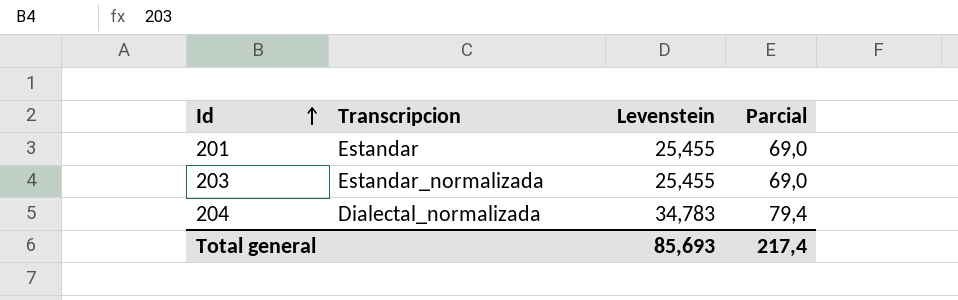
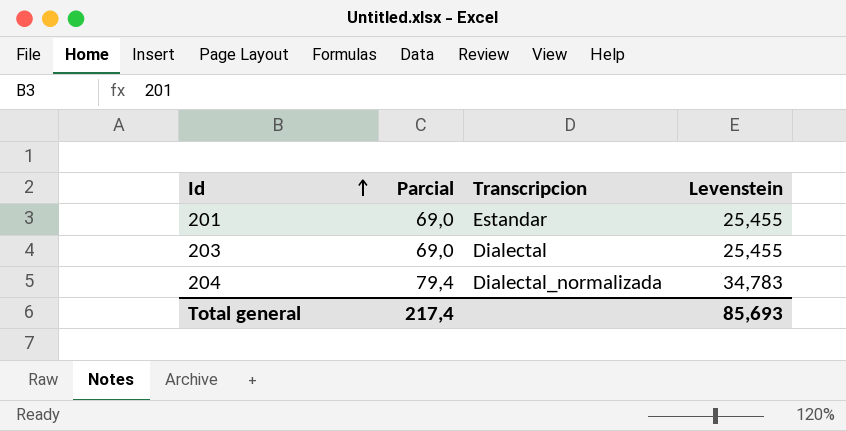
column Parcial | position: 4 -> 2
203 | Transcripcion: Estandar_normalizada -> Dialectal

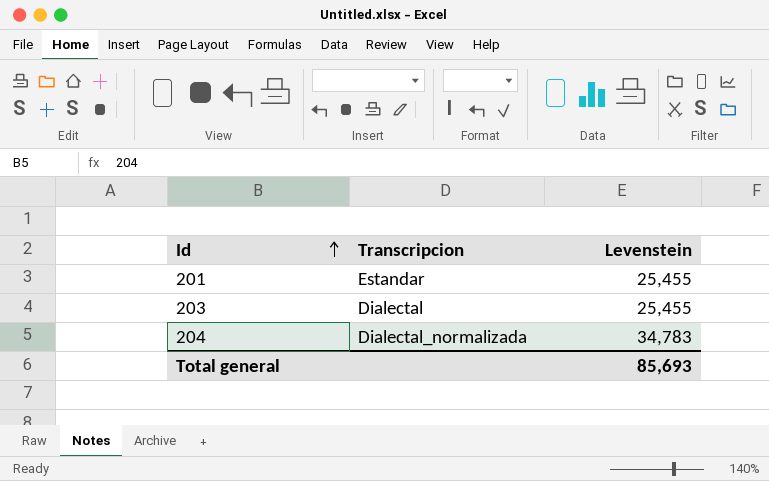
column Parcial | position: 2 -> none

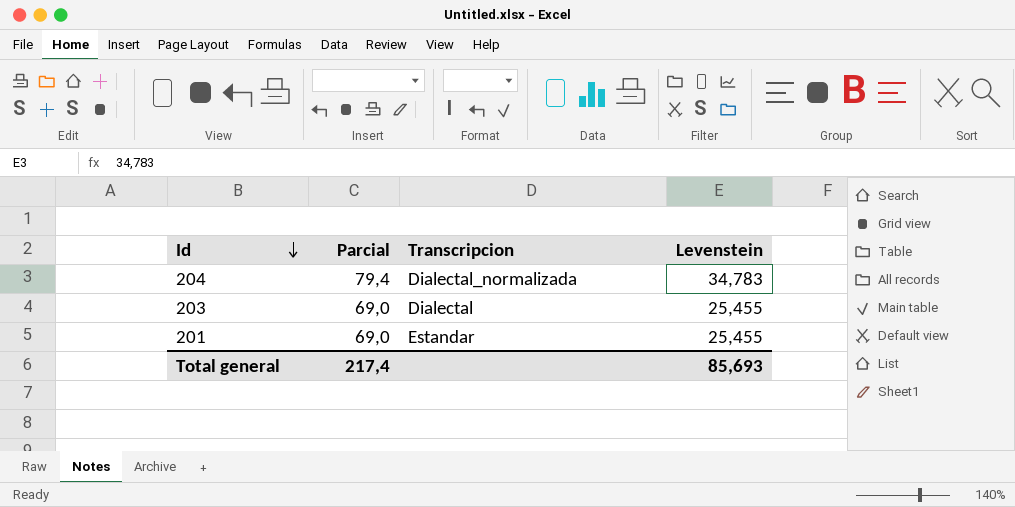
row order: Id ascending -> Id descending
column Parcial | position: none -> 2

